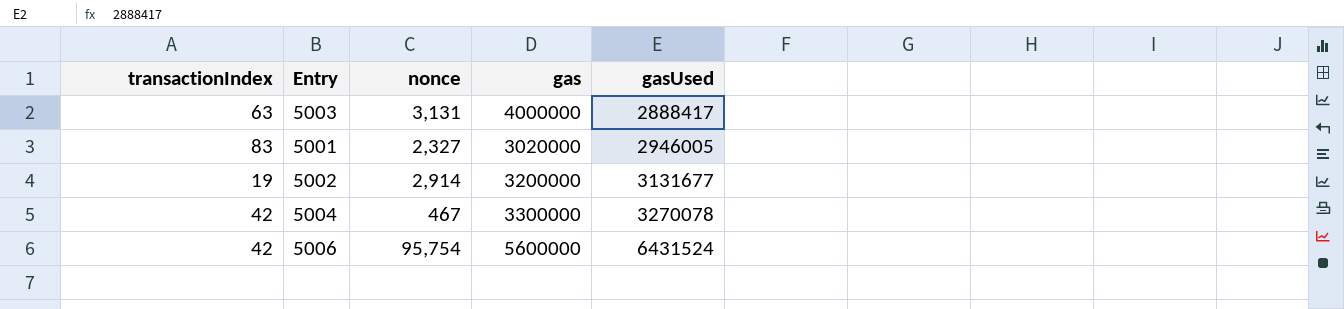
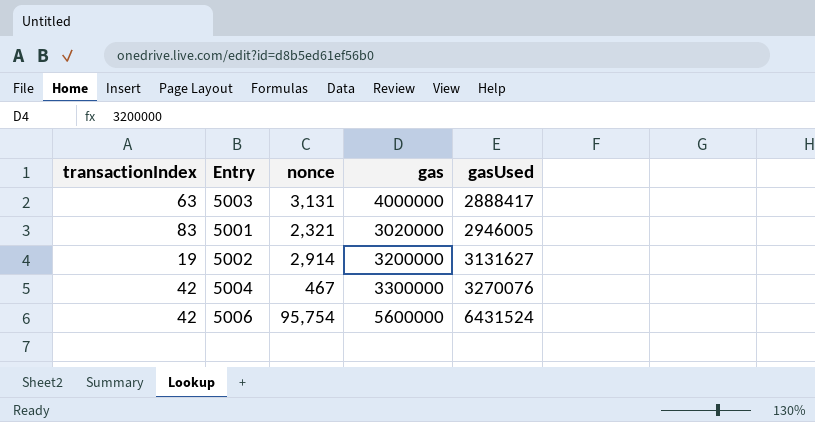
5001 | nonce: 2,327 -> 2,321
5002 | gasUsed: 3131677 -> 3131627
5004 | gasUsed: 3270078 -> 3270076

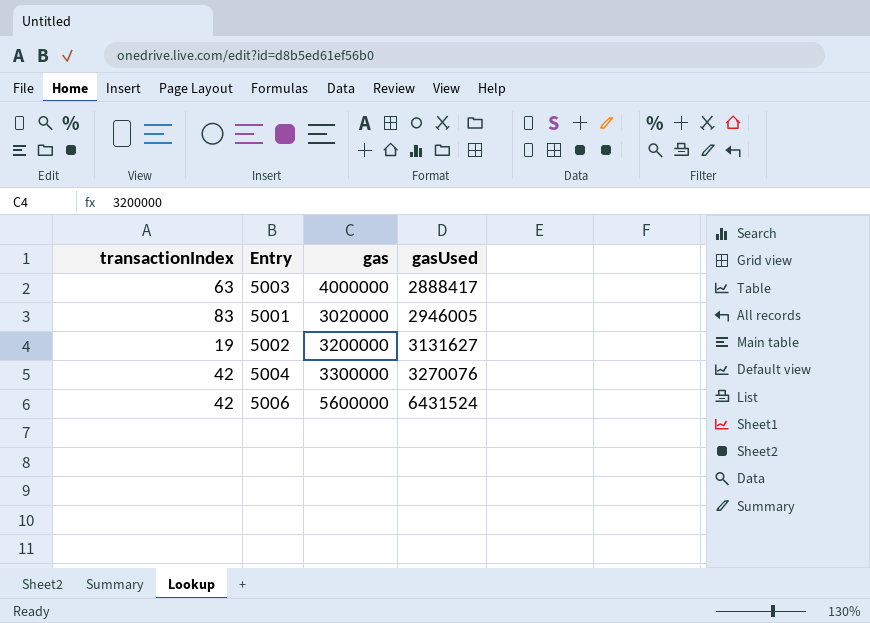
column nonce | position: 3 -> none

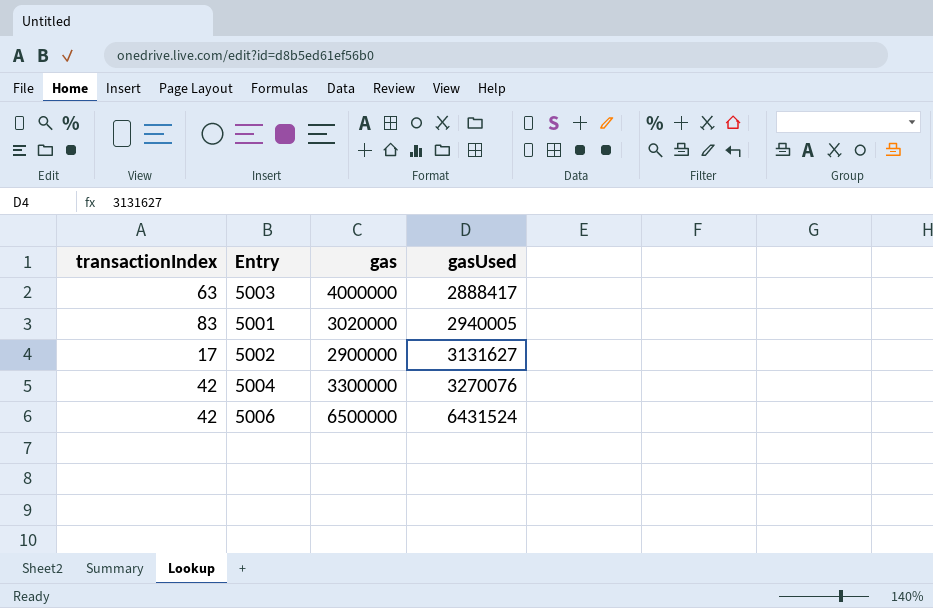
5001 | gasUsed: 2946005 -> 2940005
5002 | transactionIndex: 19 -> 17
5002 | gas: 3200000 -> 2900000
5006 | gas: 5600000 -> 6500000

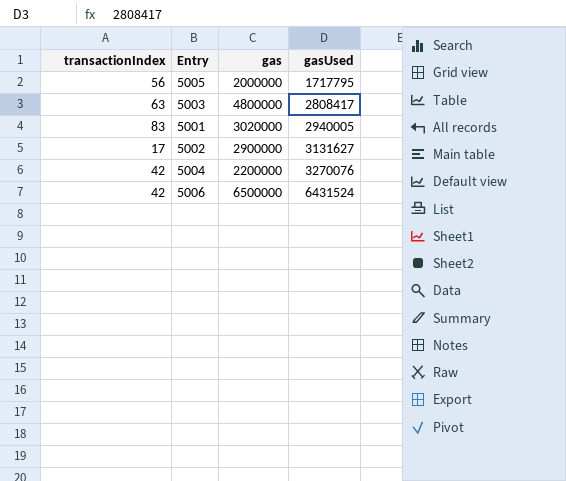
row 5005: none -> 56 | 2000000 | 1717795
5003 | gas: 4000000 -> 4800000
5003 | gasUsed: 2888417 -> 2808417
5004 | gas: 3300000 -> 2200000

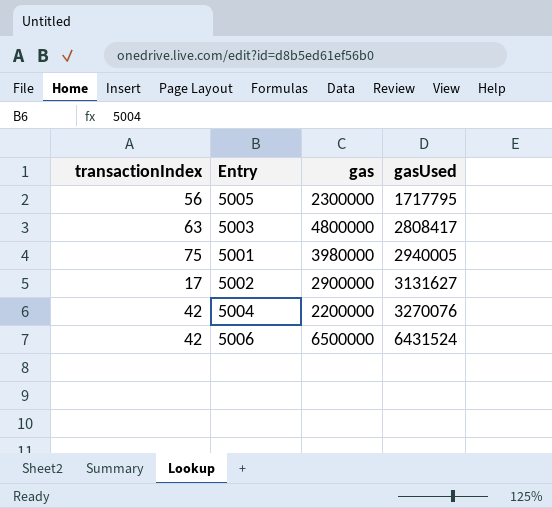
5005 | gas: 2000000 -> 2300000
5001 | transactionIndex: 83 -> 75
5001 | gas: 3020000 -> 3980000

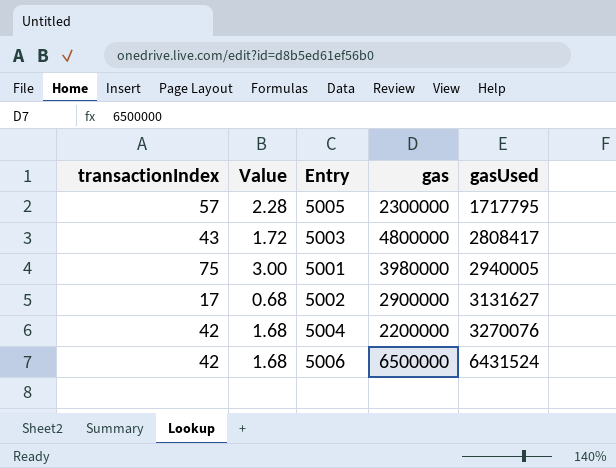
column Value | formula: none -> [transactionIndex] * 0.04
5005 | transactionIndex: 56 -> 57
5003 | transactionIndex: 63 -> 43

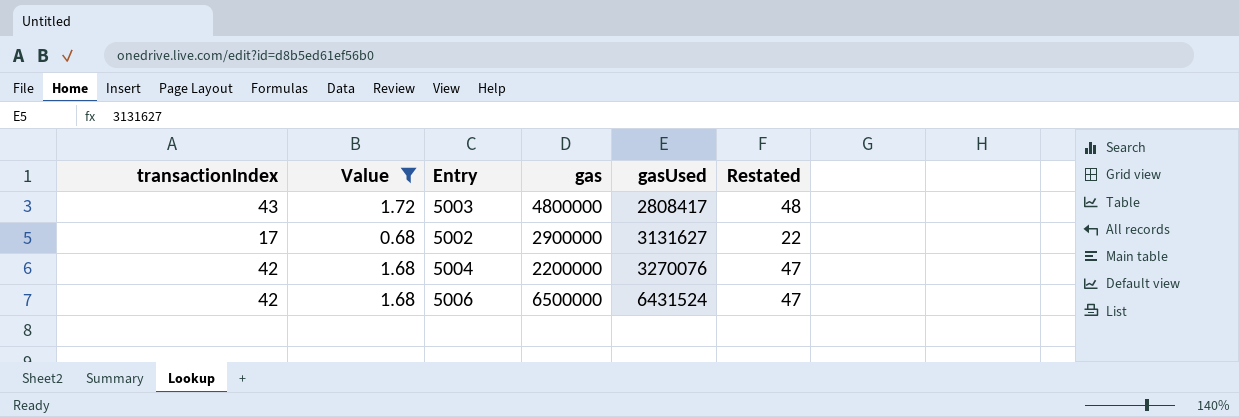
filter: none -> Value <= 1.72
column Restated | formula: none -> [transactionIndex] + 5

